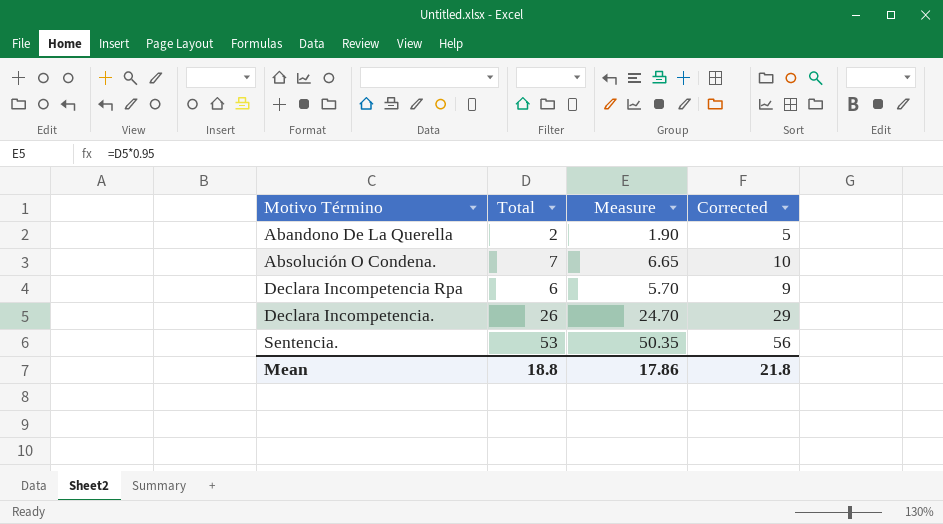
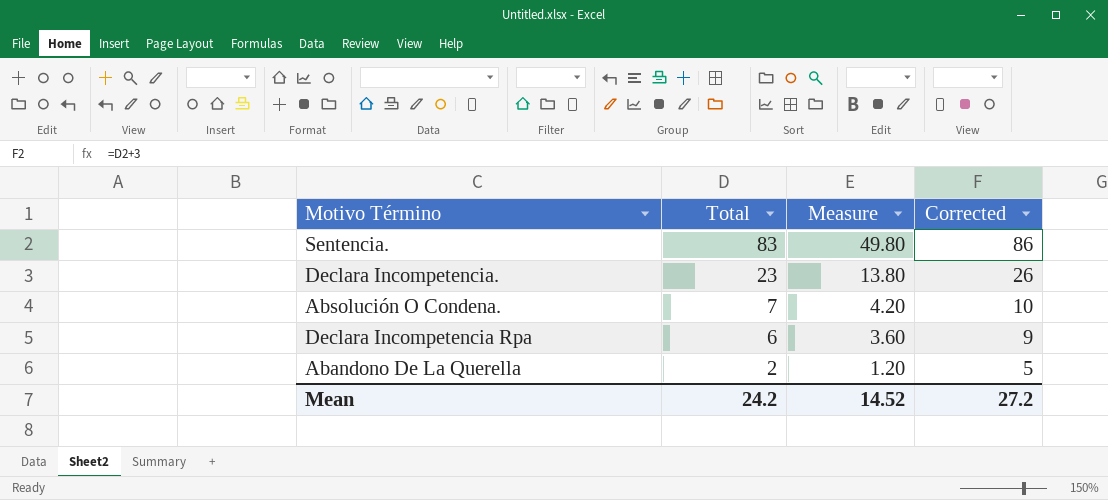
row order: Motivo Término ascending -> Total descending
column Measure | formula: [Total] * 0.95 -> [Total] * 0.6
Sentencia. | Total: 53 -> 83
Sentencia. | Corrected: 56 -> 86
Declara Incompetencia. | Total: 26 -> 23
Declara Incompetencia. | Corrected: 29 -> 26
Mean | Total: 18.8 -> 24.2
Mean | Measure: 17.86 -> 14.52
Mean | Corrected: 21.8 -> 27.2

